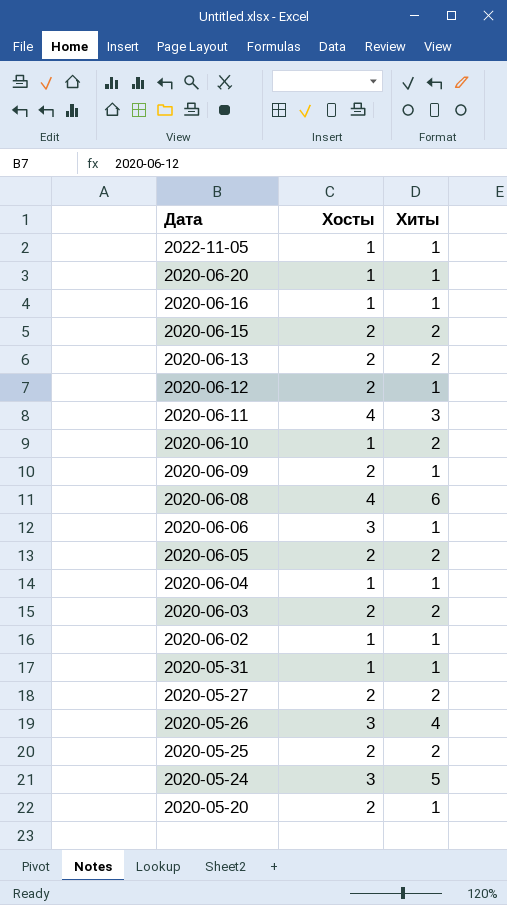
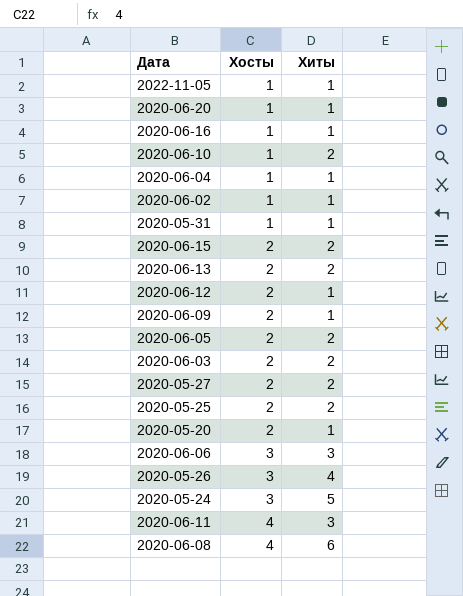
row order: Дата descending -> Хосты ascending
2020-06-06 | Хиты: 1 -> 3

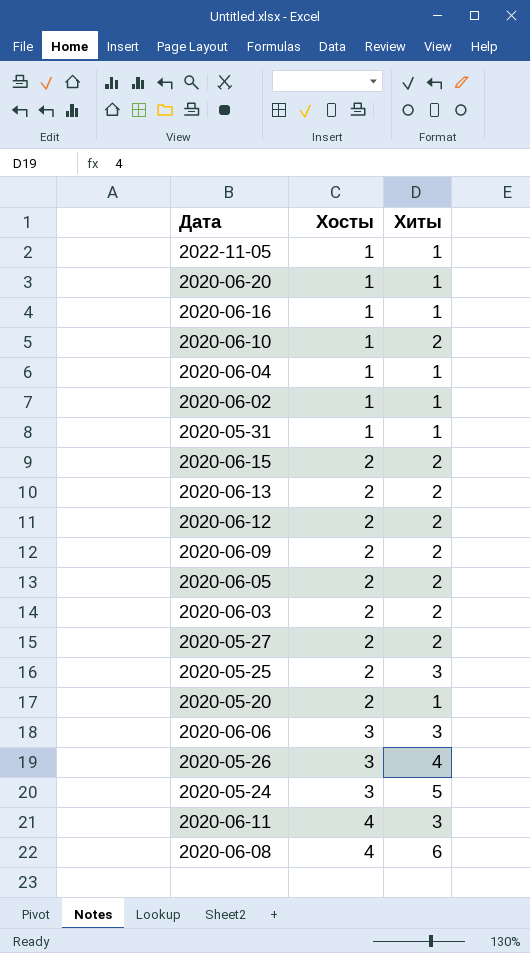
2020-06-12 | Хиты: 1 -> 2
2020-06-09 | Хиты: 1 -> 2
2020-05-25 | Хиты: 2 -> 3

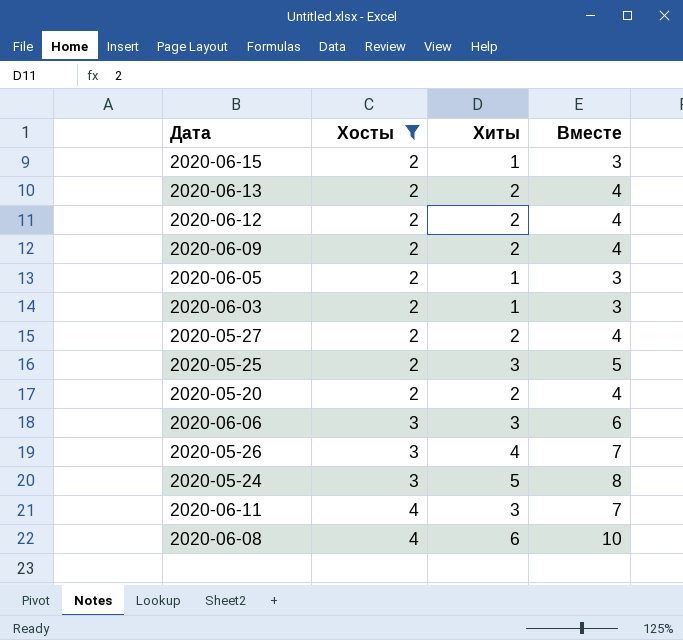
filter: none -> Хосты != 1
column Вместе | formula: none -> [Хосты] + [Хиты]
2020-06-15 | Хиты: 2 -> 1
2020-06-05 | Хиты: 2 -> 1
2020-06-03 | Хиты: 2 -> 1
2020-05-20 | Хиты: 1 -> 2

